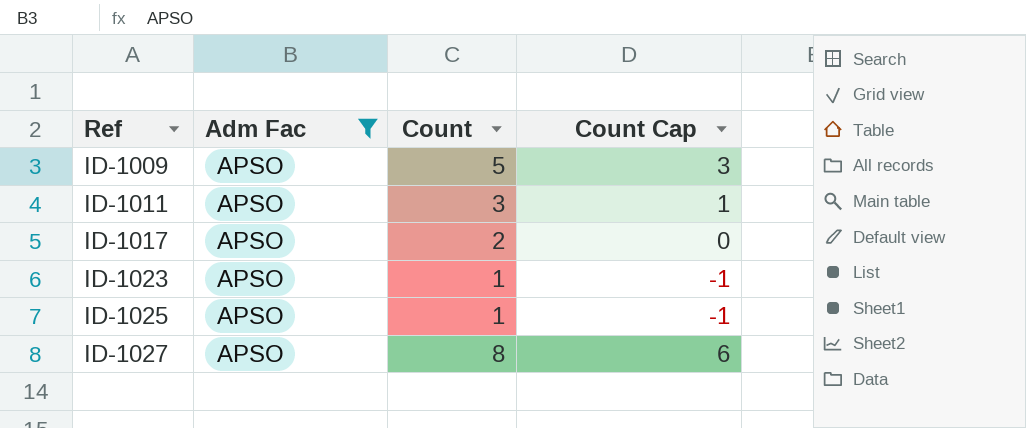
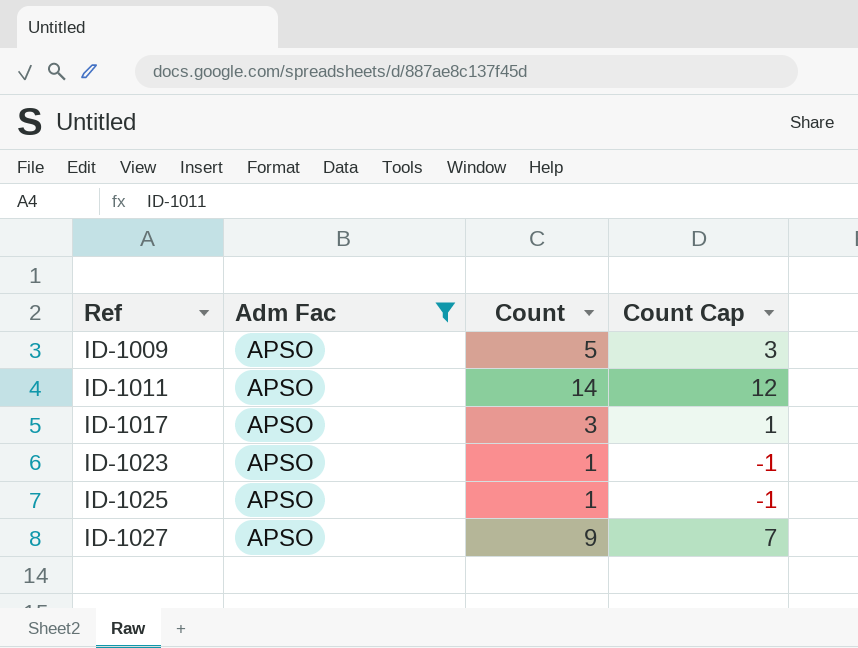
ID-1011 | Count: 3 -> 14
ID-1011 | Count Cap: 1 -> 12
ID-1017 | Count: 2 -> 3
ID-1017 | Count Cap: 0 -> 1
ID-1027 | Count: 8 -> 9
ID-1027 | Count Cap: 6 -> 7

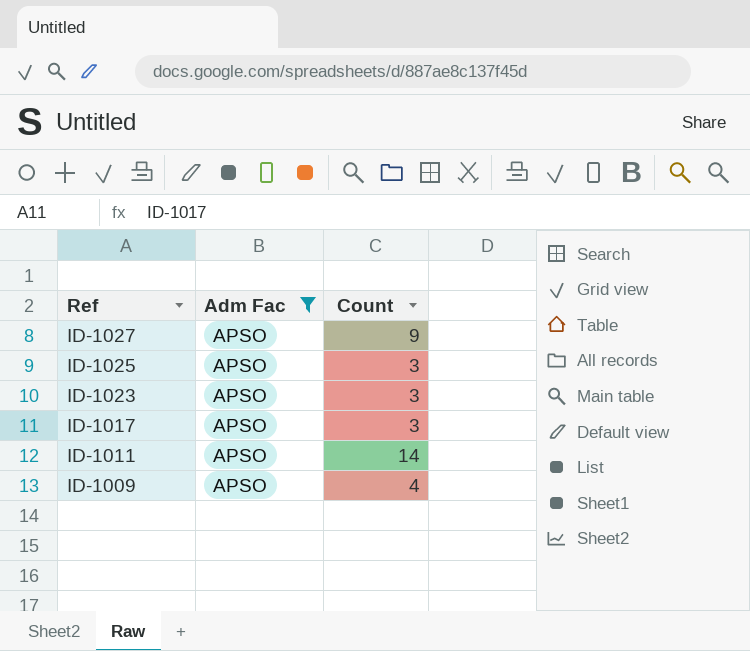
row order: Ref ascending -> Ref descending
column Count Cap | formula: [Count] - 2 -> none
ID-1025 | Count: 1 -> 3
ID-1023 | Count: 1 -> 3
ID-1009 | Count: 5 -> 4

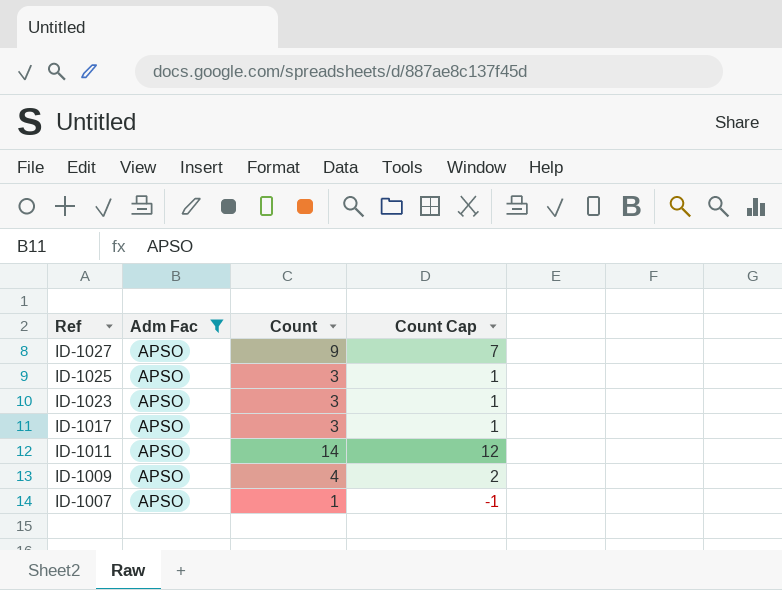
column Count Cap | formula: none -> [Count] - 2
row ID-1007: none -> APSO | 1 | -1

